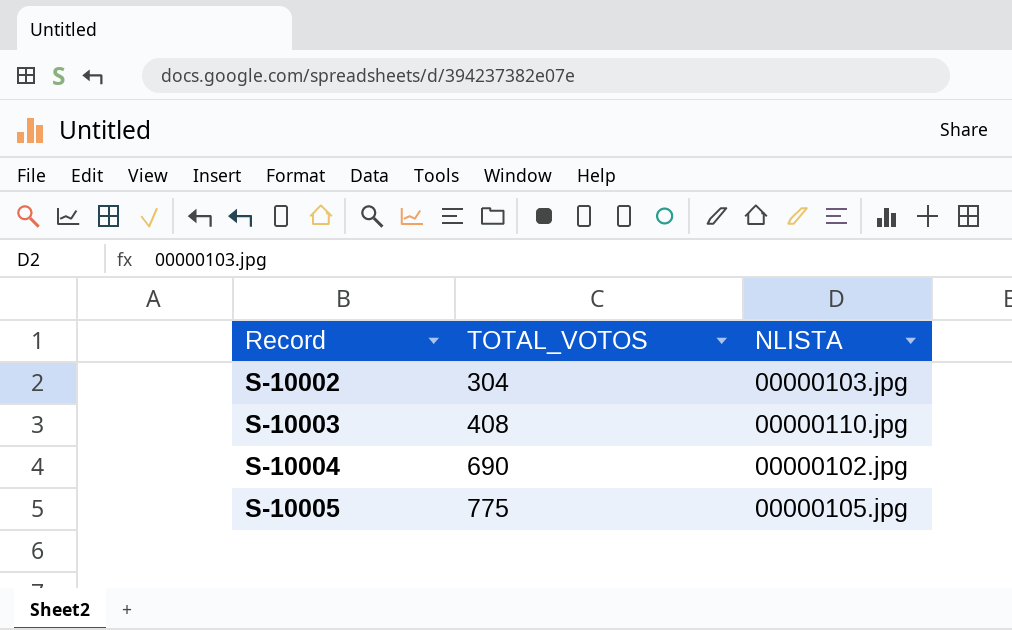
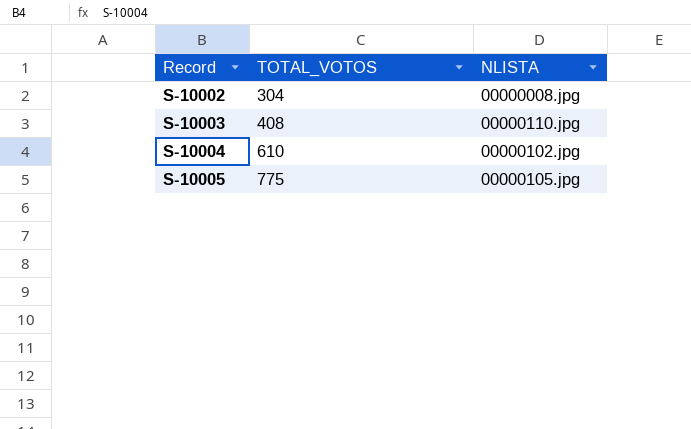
S-10002 | NLISTA: 00000103.jpg -> 00000008.jpg
S-10004 | TOTAL_VOTOS: 690 -> 610

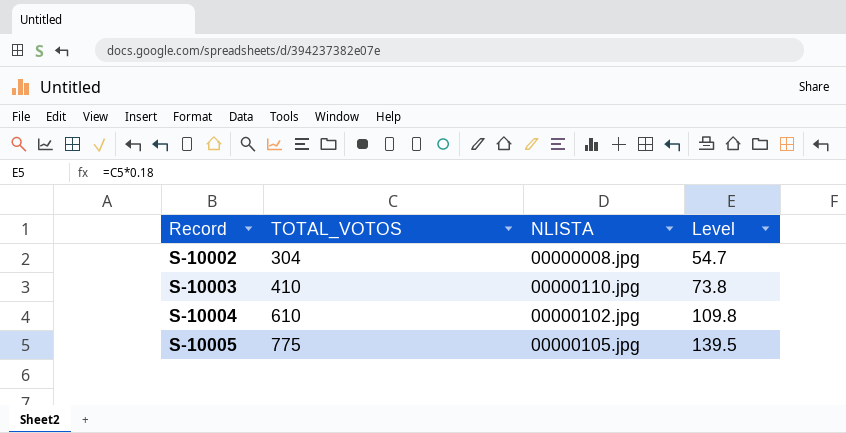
column Level | formula: none -> [TOTAL_VOTOS] * 0.18
S-10003 | TOTAL_VOTOS: 408 -> 410

